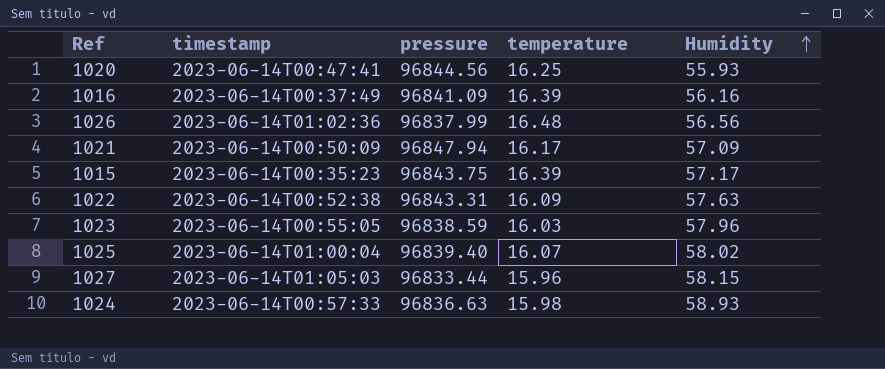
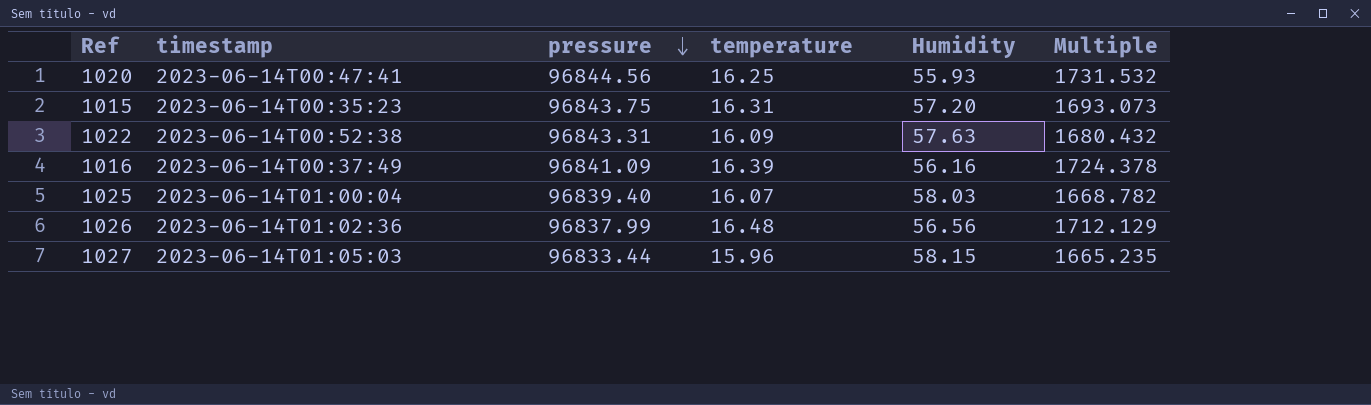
row order: Humidity ascending -> pressure descending
column Multiple | formula: none -> [pressure] / [Humidity]
row 1021: 2023-06-14T00:50:09 | 96847.94 | 16.17 | 57.09 -> none
row 1023: 2023-06-14T00:55:05 | 96838.59 | 16.03 | 57.96 -> none
row 1024: 2023-06-14T00:57:33 | 96836.63 | 15.98 | 58.93 -> none
1015 | temperature: 16.39 -> 16.31
1015 | Humidity: 57.17 -> 57.20
1025 | Humidity: 58.02 -> 58.03

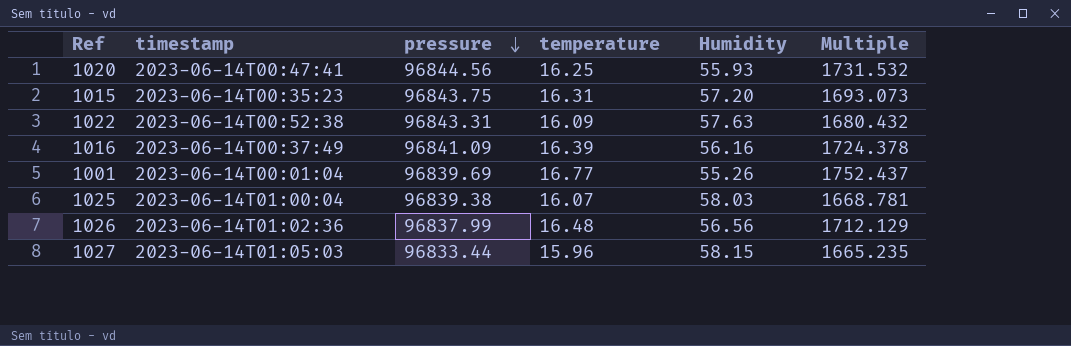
row 1001: none -> 2023-06-14T00:01:04 | 96839.69 | 16.77 | 55.26 | 1752.437
1025 | pressure: 96839.40 -> 96839.38
1025 | Multiple: 1668.782 -> 1668.781

